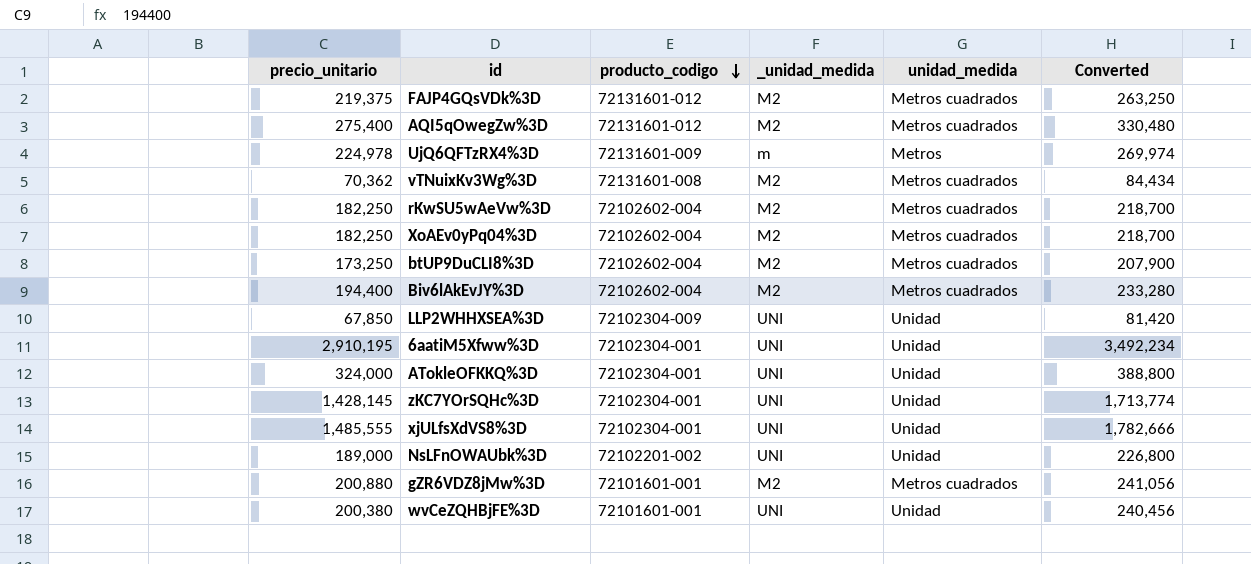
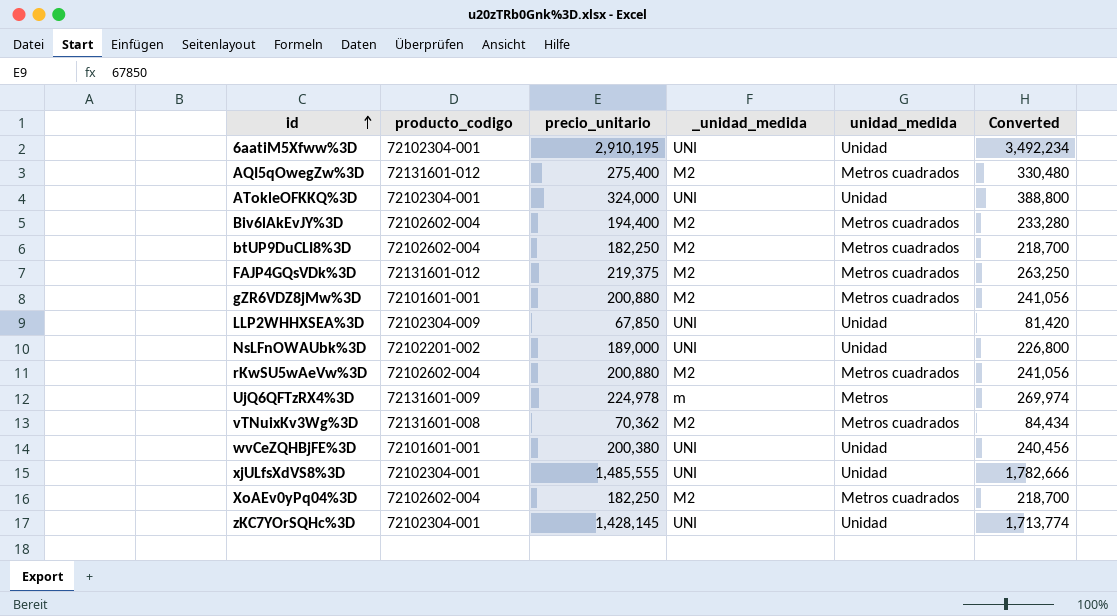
row order: producto_codigo descending -> id ascending
column precio_unitario | position: 1 -> 3
btUP9DuCLI8%3D | precio_unitario: 173,250 -> 182,250
btUP9DuCLI8%3D | Converted: 207,900 -> 218,700
rKwSU5wAeVw%3D | precio_unitario: 182,250 -> 200,880
rKwSU5wAeVw%3D | Converted: 218,700 -> 241,056

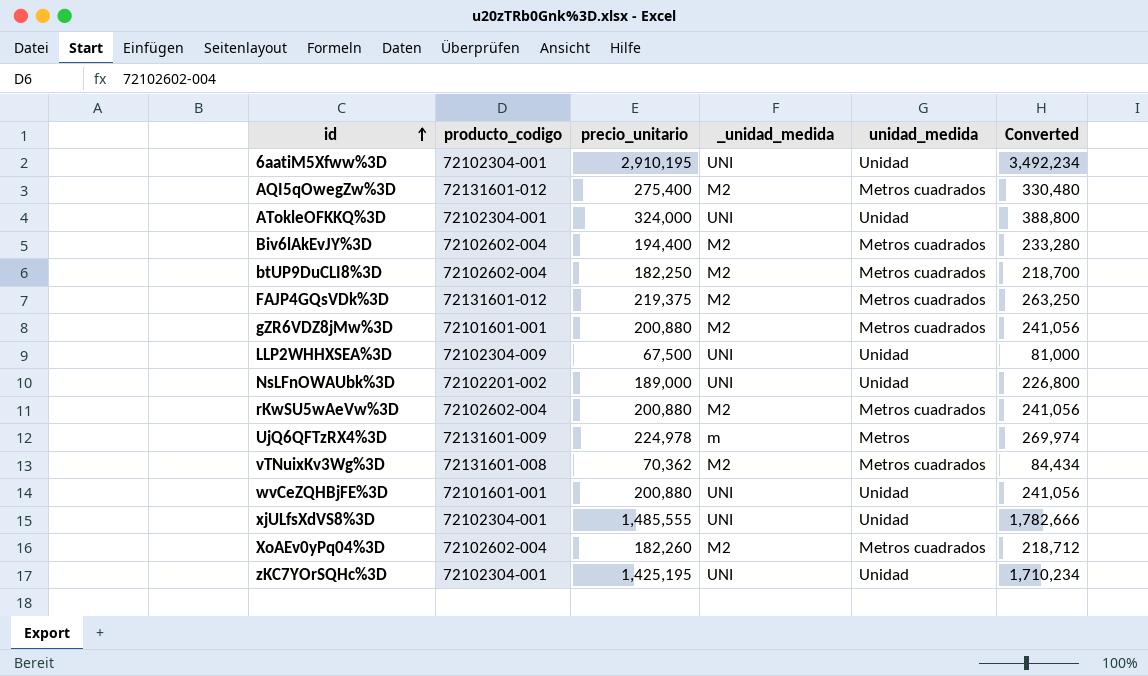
LLP2WHHXSEA%3D | precio_unitario: 67,850 -> 67,500
LLP2WHHXSEA%3D | Converted: 81,420 -> 81,000
wvCeZQHBjFE%3D | precio_unitario: 200,380 -> 200,880
wvCeZQHBjFE%3D | Converted: 240,456 -> 241,056
XoAEv0yPq04%3D | precio_unitario: 182,250 -> 182,260
XoAEv0yPq04%3D | Converted: 218,700 -> 218,712
zKC7YOrSQHc%3D | precio_unitario: 1,428,145 -> 1,425,195
zKC7YOrSQHc%3D | Converted: 1,713,774 -> 1,710,234

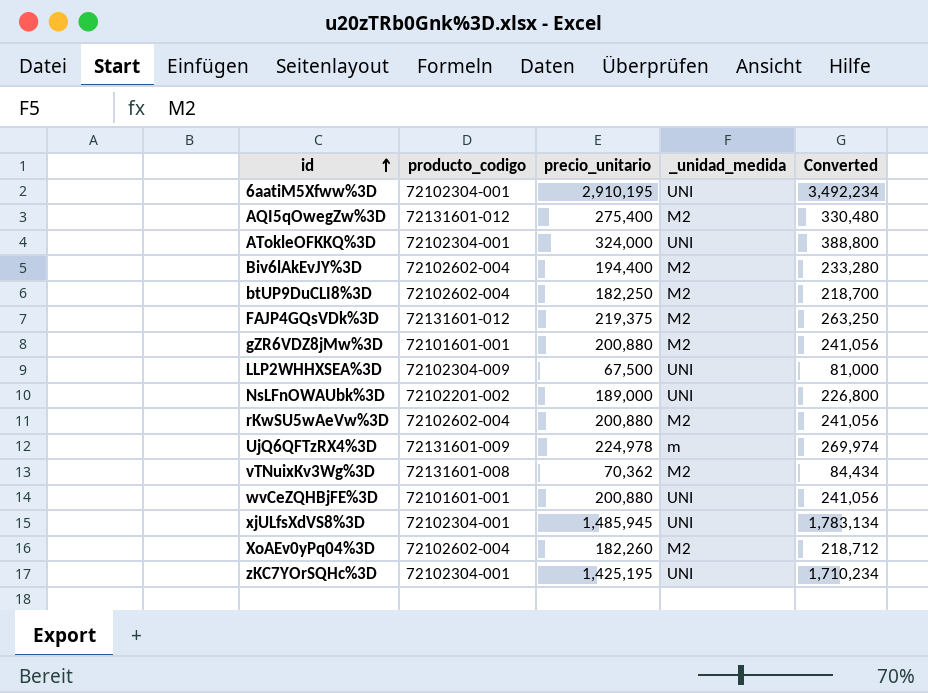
column unidad_medida | position: 5 -> none
xjULfsXdVS8%3D | precio_unitario: 1,485,555 -> 1,485,945
xjULfsXdVS8%3D | Converted: 1,782,666 -> 1,783,134

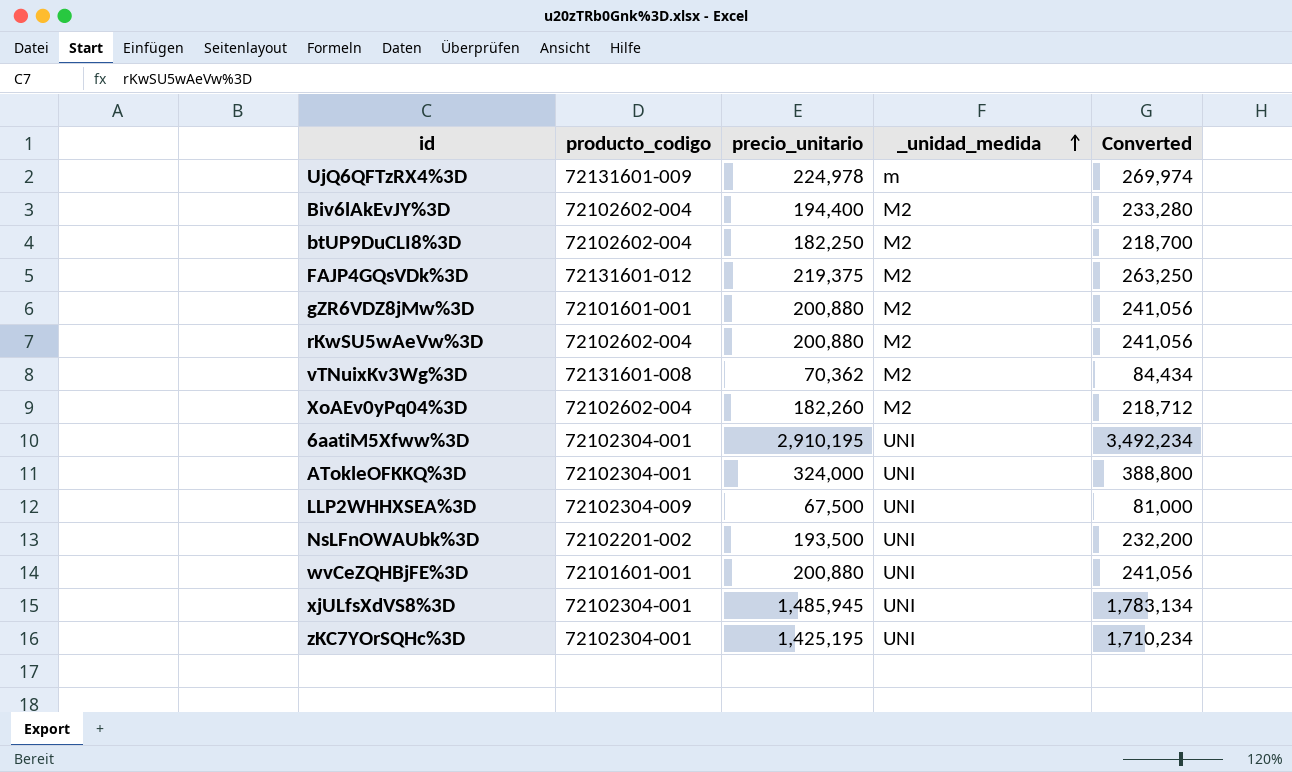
row order: id ascending -> _unidad_medida ascending
row AQI5qOwegZw%3D: 72131601-012 | 275,400 | M2 | 330,480 -> none
NsLFnOWAUbk%3D | precio_unitario: 189,000 -> 193,500
NsLFnOWAUbk%3D | Converted: 226,800 -> 232,200

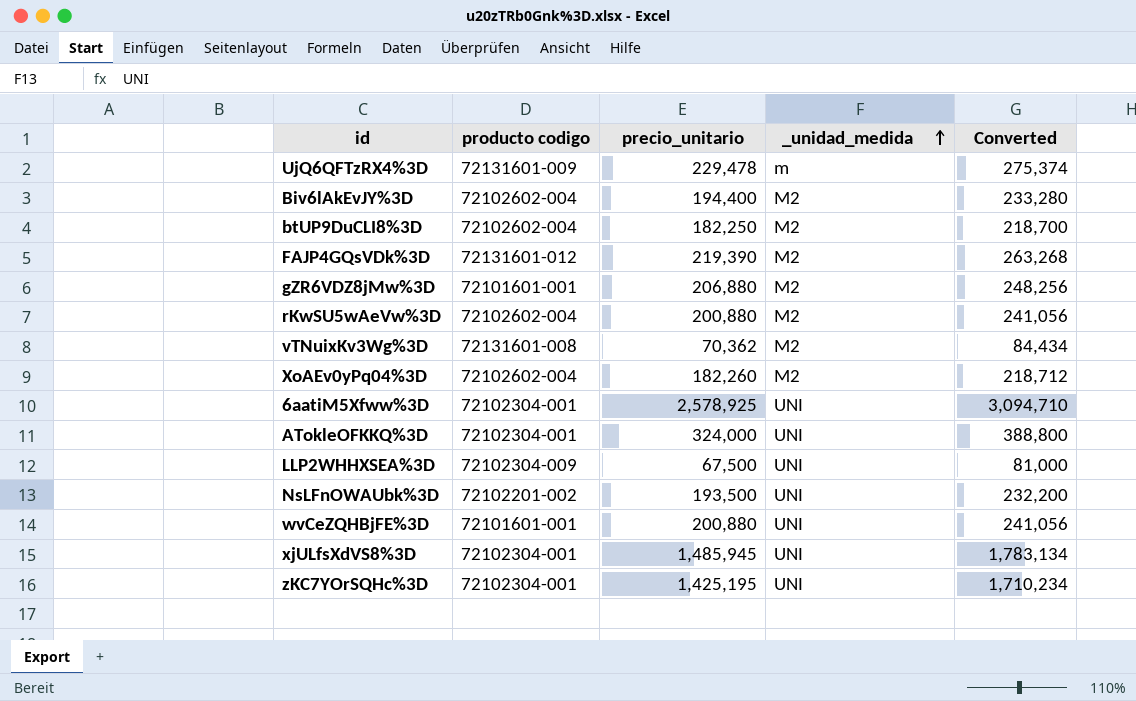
column name: producto_codigo -> producto codigo
UjQ6QFTzRX4%3D | precio_unitario: 224,978 -> 229,478
UjQ6QFTzRX4%3D | Converted: 269,974 -> 275,374
FAJP4GQsVDk%3D | precio_unitario: 219,375 -> 219,390
FAJP4GQsVDk%3D | Converted: 263,250 -> 263,268
gZR6VDZ8jMw%3D | precio_unitario: 200,880 -> 206,880
gZR6VDZ8jMw%3D | Converted: 241,056 -> 248,256
6aatiM5Xfww%3D | precio_unitario: 2,910,195 -> 2,578,925
6aatiM5Xfww%3D | Converted: 3,492,234 -> 3,094,710

